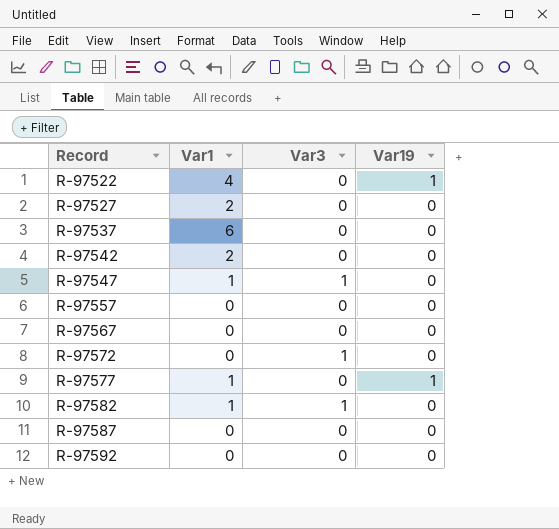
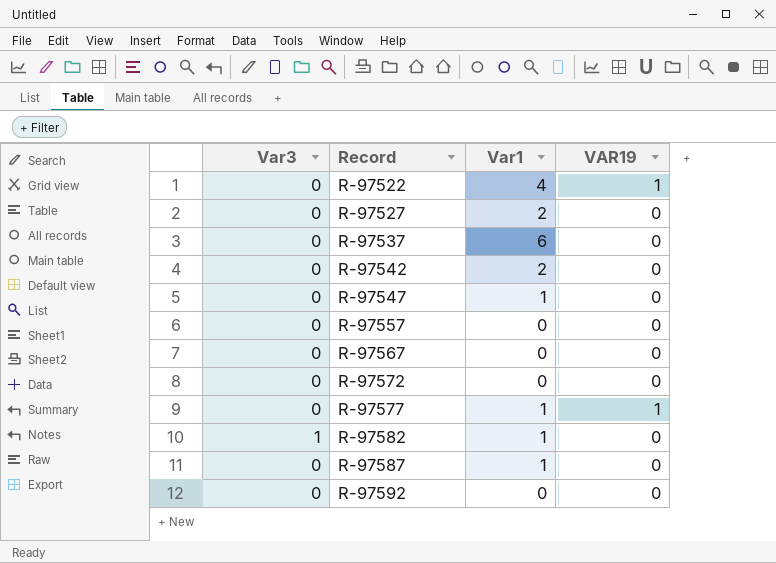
column Var3 | position: 3 -> 1
column name: Var19 -> VAR19
R-97547 | Var3: 1 -> 0
R-97572 | Var3: 1 -> 0
R-97587 | Var1: 0 -> 1

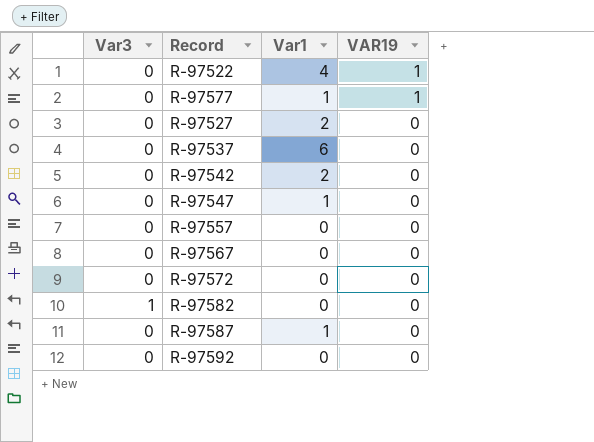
row order: Record ascending -> VAR19 descending
R-97582 | Var1: 1 -> 0

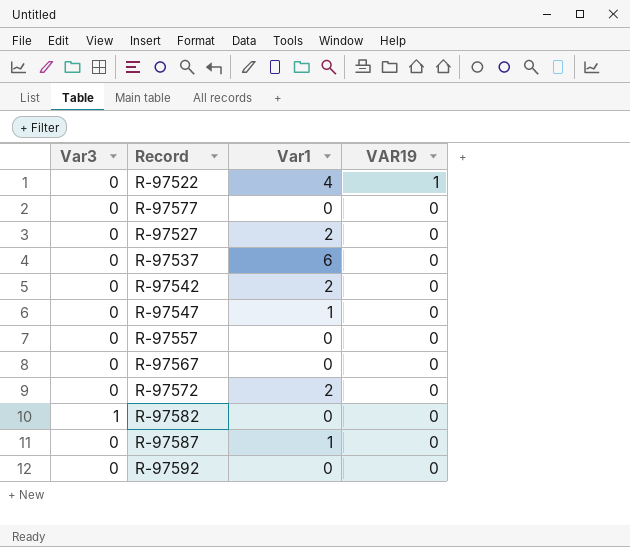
R-97577 | Var1: 1 -> 0
R-97577 | VAR19: 1 -> 0
R-97572 | Var1: 0 -> 2

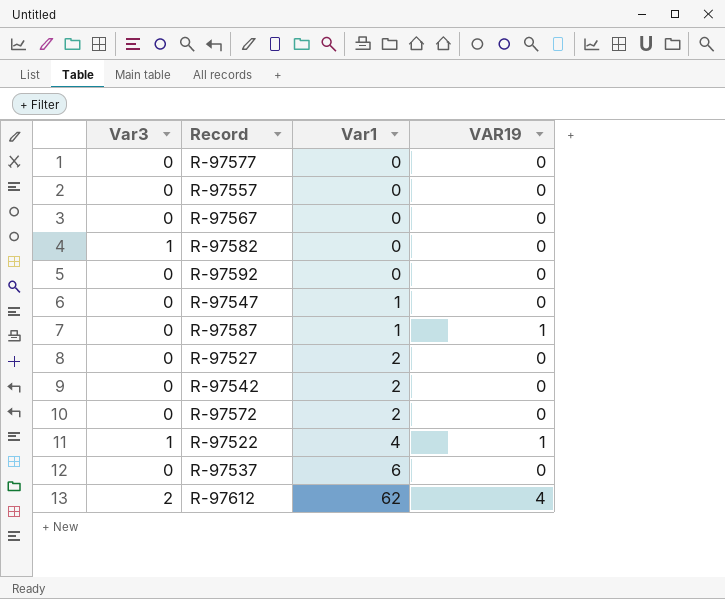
row order: VAR19 descending -> Var1 ascending
R-97587 | VAR19: 0 -> 1
R-97522 | Var3: 0 -> 1
row R-97612: none -> 2 | 62 | 4

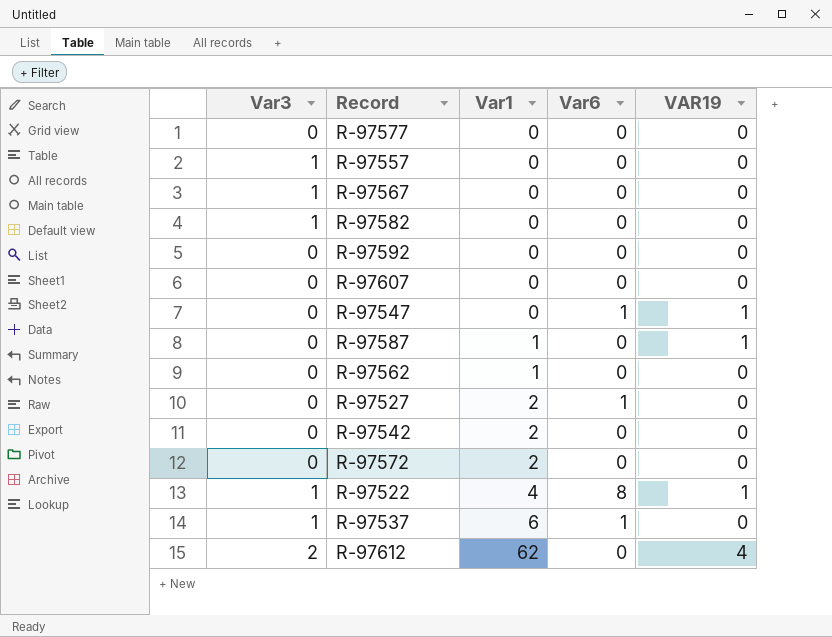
column Var6 | position: none -> 4
R-97557 | Var3: 0 -> 1
R-97567 | Var3: 0 -> 1
row R-97607: none -> 0 | 0 | 0 | 0
R-97547 | Var1: 1 -> 0
R-97547 | VAR19: 0 -> 1
row R-97562: none -> 0 | 1 | 0 | 0
R-97537 | Var3: 0 -> 1

